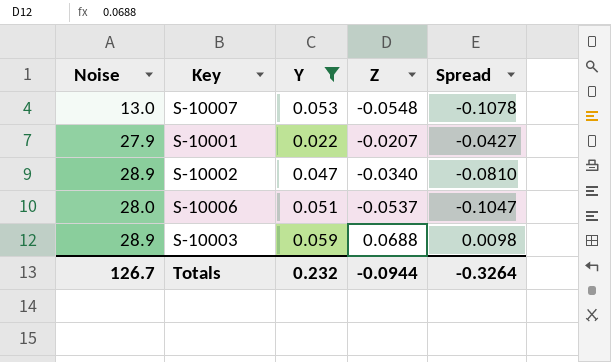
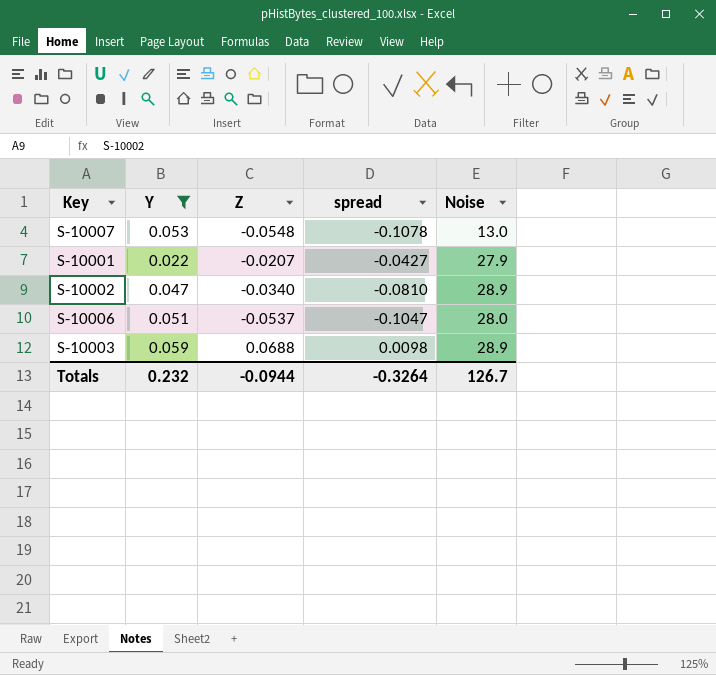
column name: Spread -> spread
column Noise | position: 1 -> 5

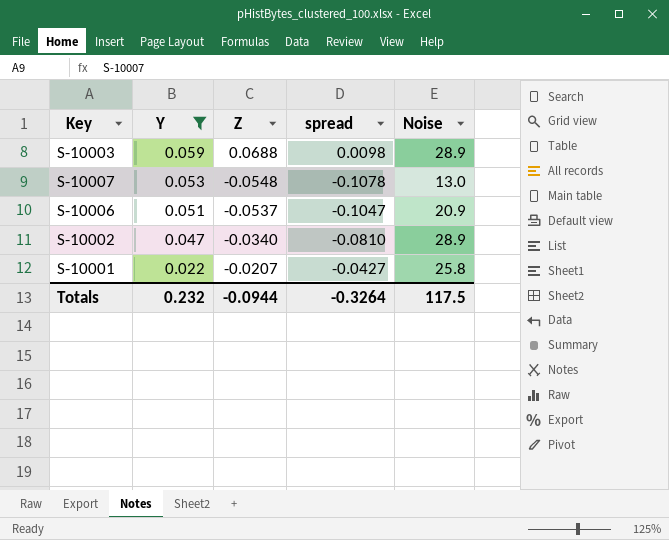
row order: none -> Y descending
S-10006 | Noise: 28.0 -> 20.9
S-10001 | Noise: 27.9 -> 25.8
Totals | Noise: 126.7 -> 117.5

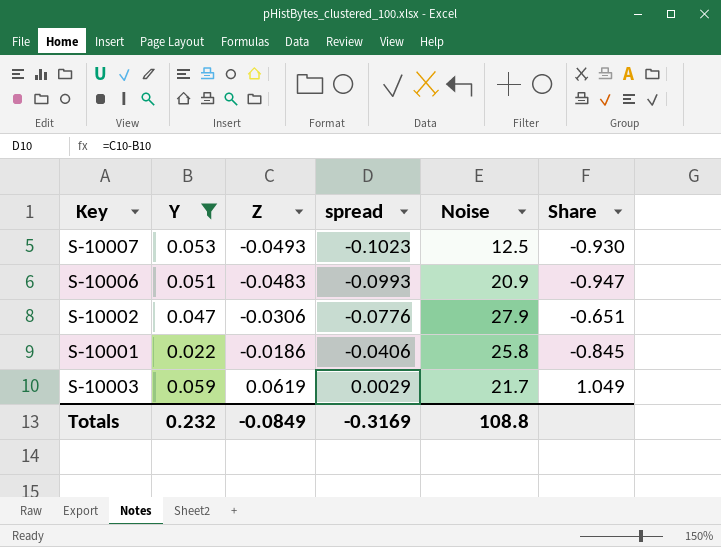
row order: Y descending -> Z ascending
column Share | formula: none -> [Z] / [Y]
S-10007 | Z: -0.0548 -> -0.0493
S-10007 | spread: -0.1078 -> -0.1023
S-10007 | Noise: 13.0 -> 12.5
S-10006 | Z: -0.0537 -> -0.0483
S-10006 | spread: -0.1047 -> -0.0993
S-10002 | Z: -0.0340 -> -0.0306
S-10002 | spread: -0.0810 -> -0.0776
S-10002 | Noise: 28.9 -> 27.9
S-10001 | Z: -0.0207 -> -0.0186
S-10001 | spread: -0.0427 -> -0.0406
S-10003 | Z: 0.0688 -> 0.0619
S-10003 | spread: 0.0098 -> 0.0029
S-10003 | Noise: 28.9 -> 21.7
Totals | Z: -0.0944 -> -0.0849
Totals | spread: -0.3264 -> -0.3169
Totals | Noise: 117.5 -> 108.8

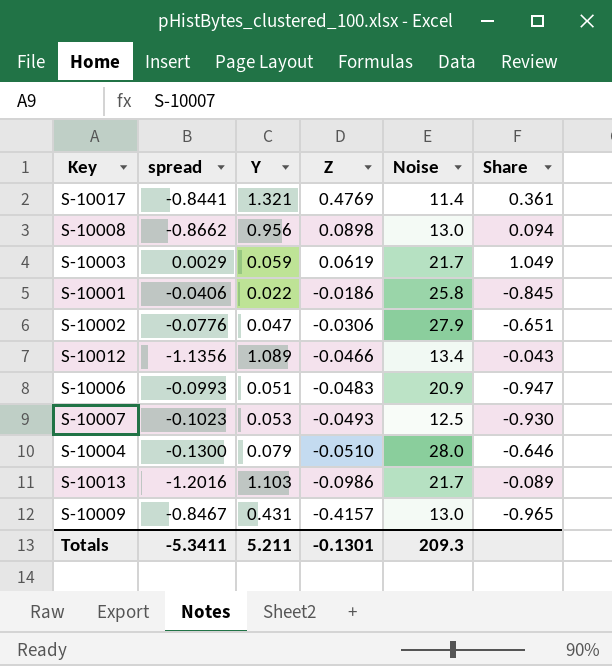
filter: Y <= 0.059 -> none
row order: Z ascending -> Z descending
column spread | position: 4 -> 2
Totals | spread: -0.3169 -> -5.3411
Totals | Y: 0.232 -> 5.211
Totals | Z: -0.0849 -> -0.1301
Totals | Noise: 108.8 -> 209.3

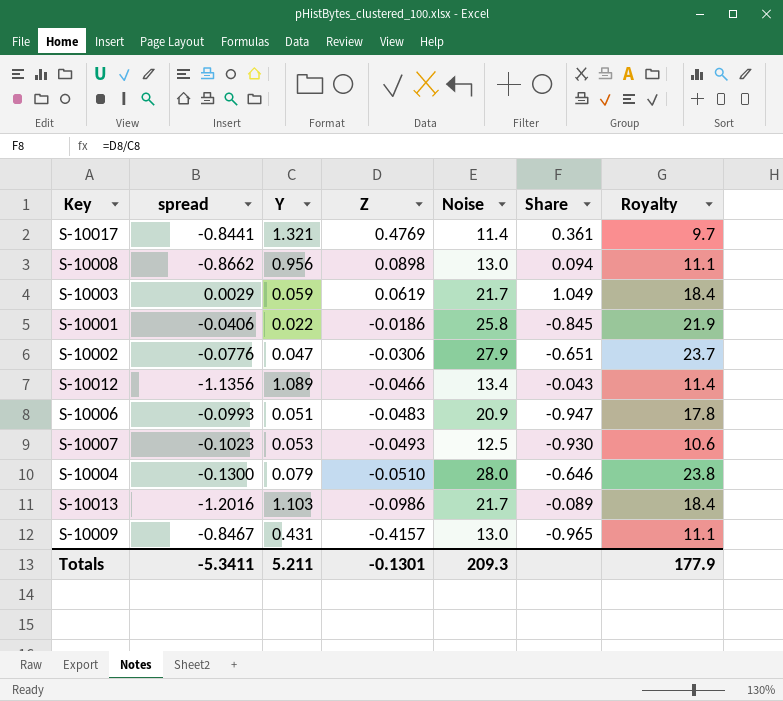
column Royalty | formula: none -> [Noise] * 0.85

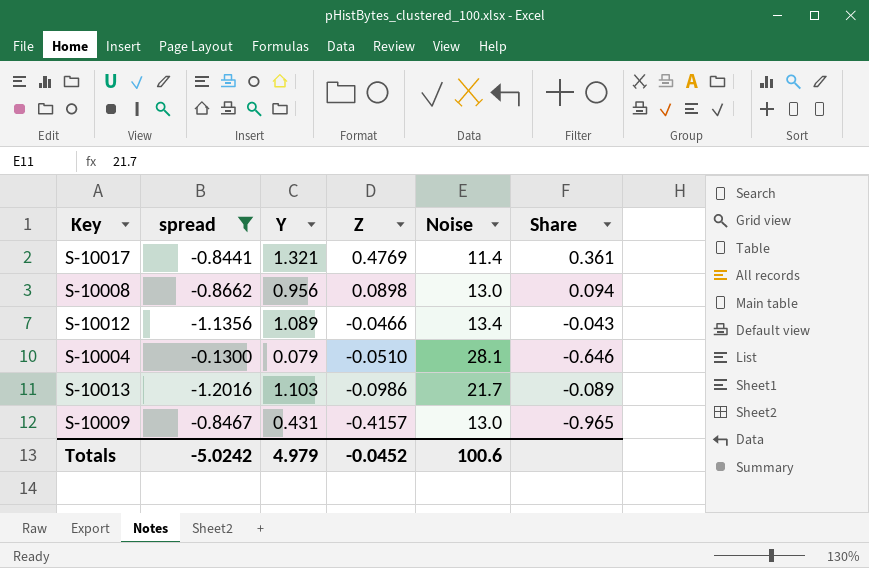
filter: none -> spread <= -0.1300
column Royalty | formula: [Noise] * 0.85 -> none
S-10004 | Noise: 28.0 -> 28.1
Totals | spread: -5.3411 -> -5.0242
Totals | Y: 5.211 -> 4.979
Totals | Z: -0.1301 -> -0.0452
Totals | Noise: 209.3 -> 100.6

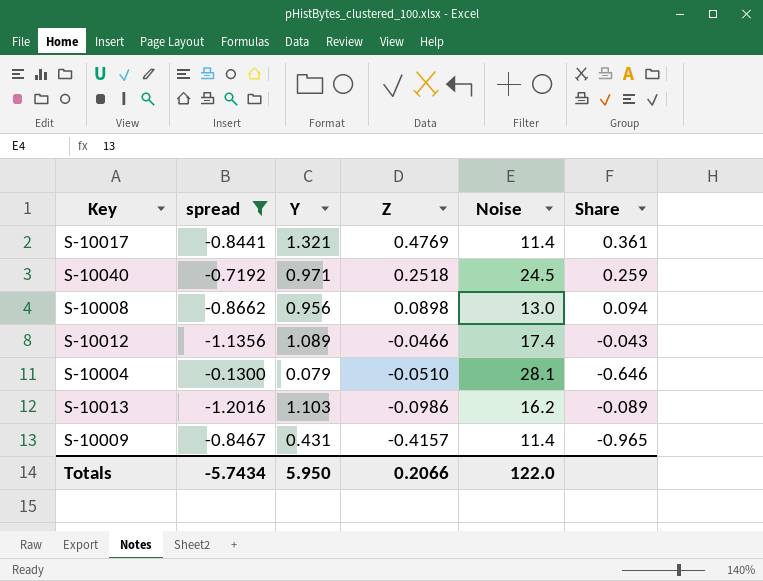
row S-10040: none -> -0.7192 | 0.971 | 0.2518 | 24.5 | 0.259
S-10012 | Noise: 13.4 -> 17.4
S-10013 | Noise: 21.7 -> 16.2
S-10009 | Noise: 13.0 -> 11.4
Totals | spread: -5.0242 -> -5.7434
Totals | Y: 4.979 -> 5.950
Totals | Z: -0.0452 -> 0.2066
Totals | Noise: 100.6 -> 122.0

